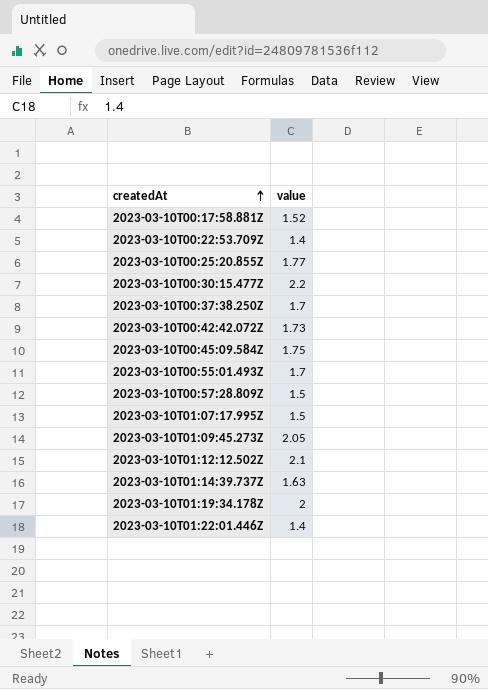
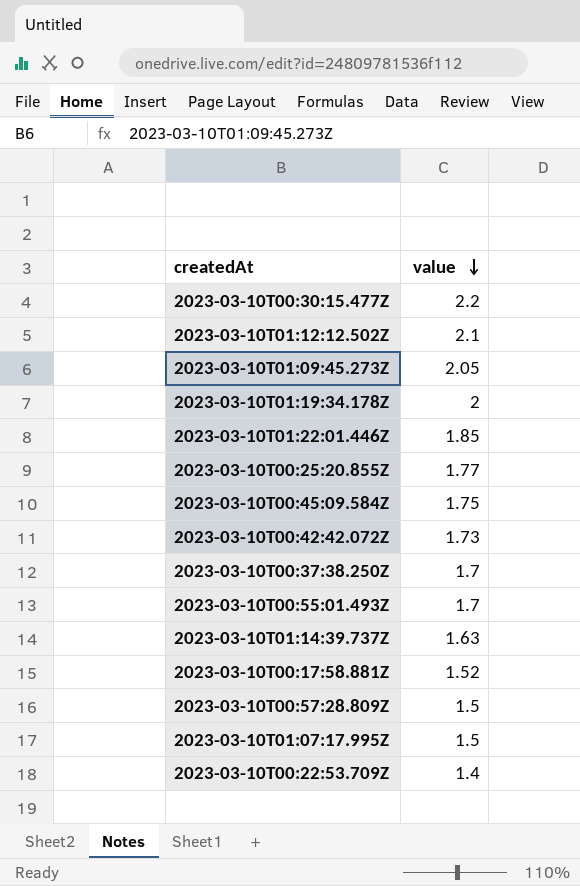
row order: createdAt ascending -> value descending
2023-03-10T01:22:01.446Z | value: 1.4 -> 1.85

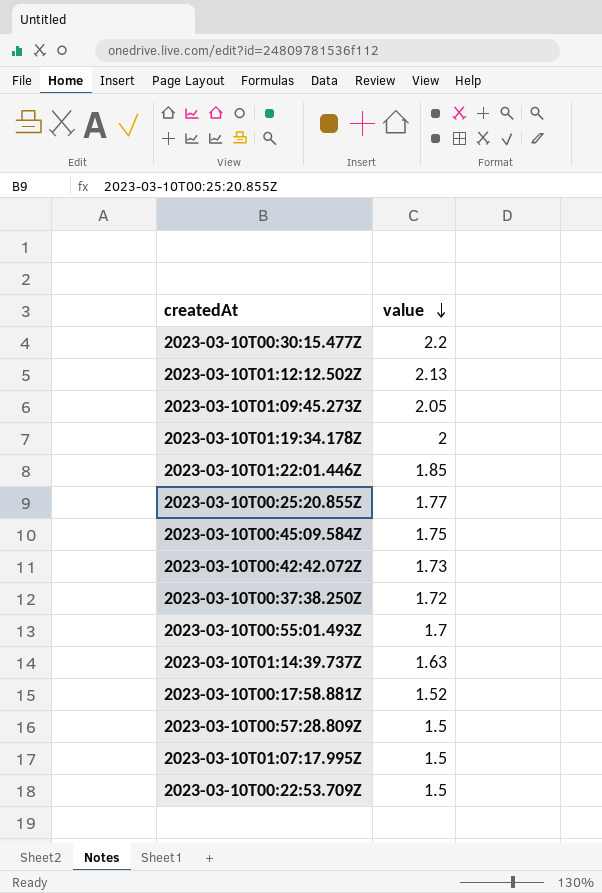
2023-03-10T01:12:12.502Z | value: 2.1 -> 2.13
2023-03-10T00:37:38.250Z | value: 1.7 -> 1.72
2023-03-10T00:22:53.709Z | value: 1.4 -> 1.5

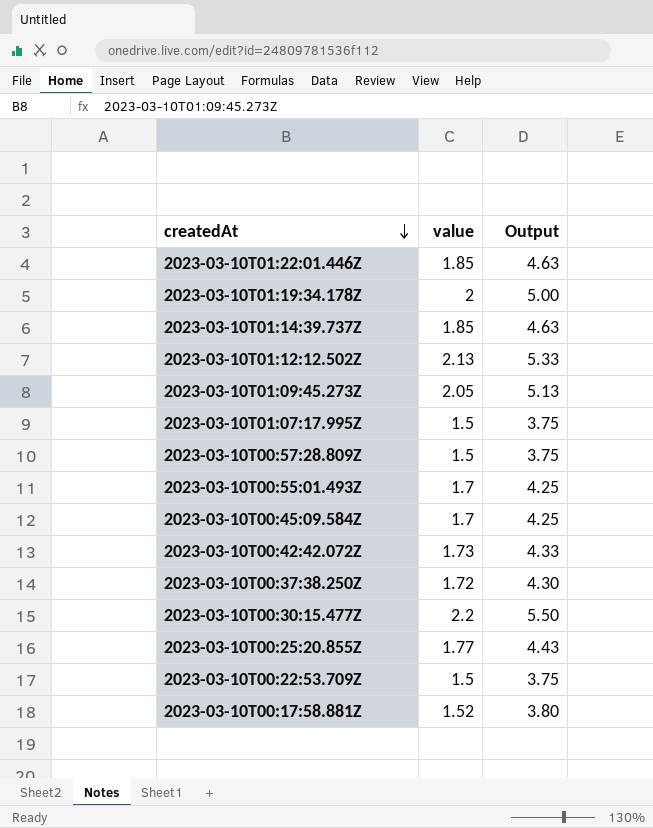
row order: value descending -> createdAt descending
column Output | formula: none -> [value] * 2.5
2023-03-10T01:14:39.737Z | value: 1.63 -> 1.85
2023-03-10T00:45:09.584Z | value: 1.75 -> 1.7

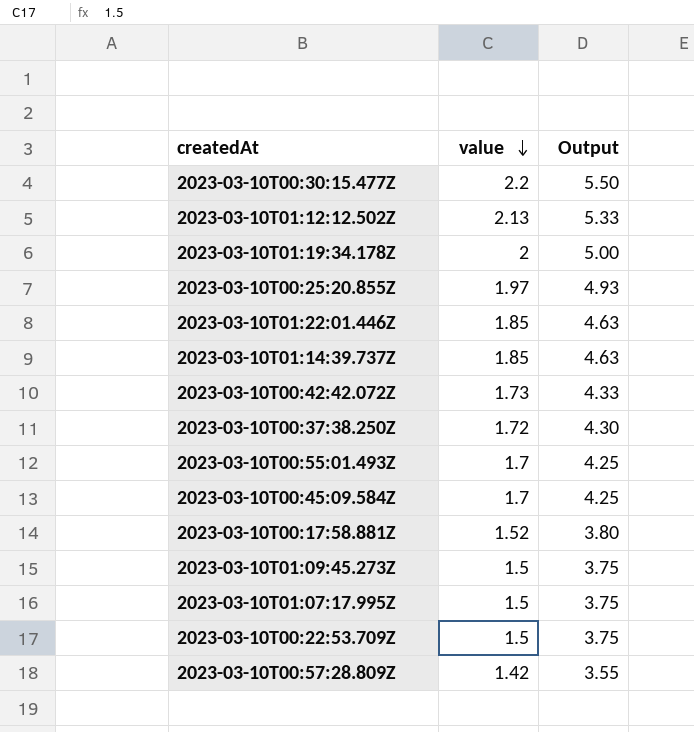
row order: createdAt descending -> value descending
2023-03-10T00:25:20.855Z | value: 1.77 -> 1.97
2023-03-10T00:25:20.855Z | Output: 4.43 -> 4.93
2023-03-10T01:09:45.273Z | value: 2.05 -> 1.5
2023-03-10T01:09:45.273Z | Output: 5.13 -> 3.75
2023-03-10T00:57:28.809Z | value: 1.5 -> 1.42
2023-03-10T00:57:28.809Z | Output: 3.75 -> 3.55

